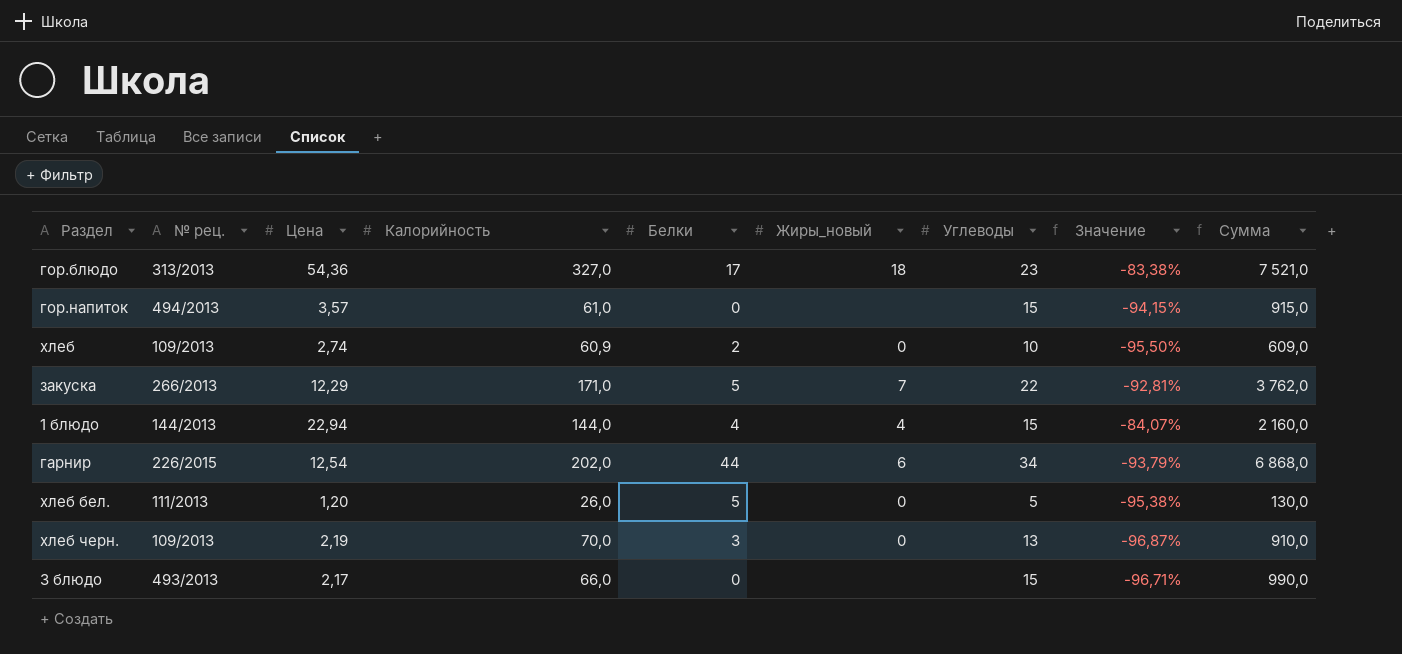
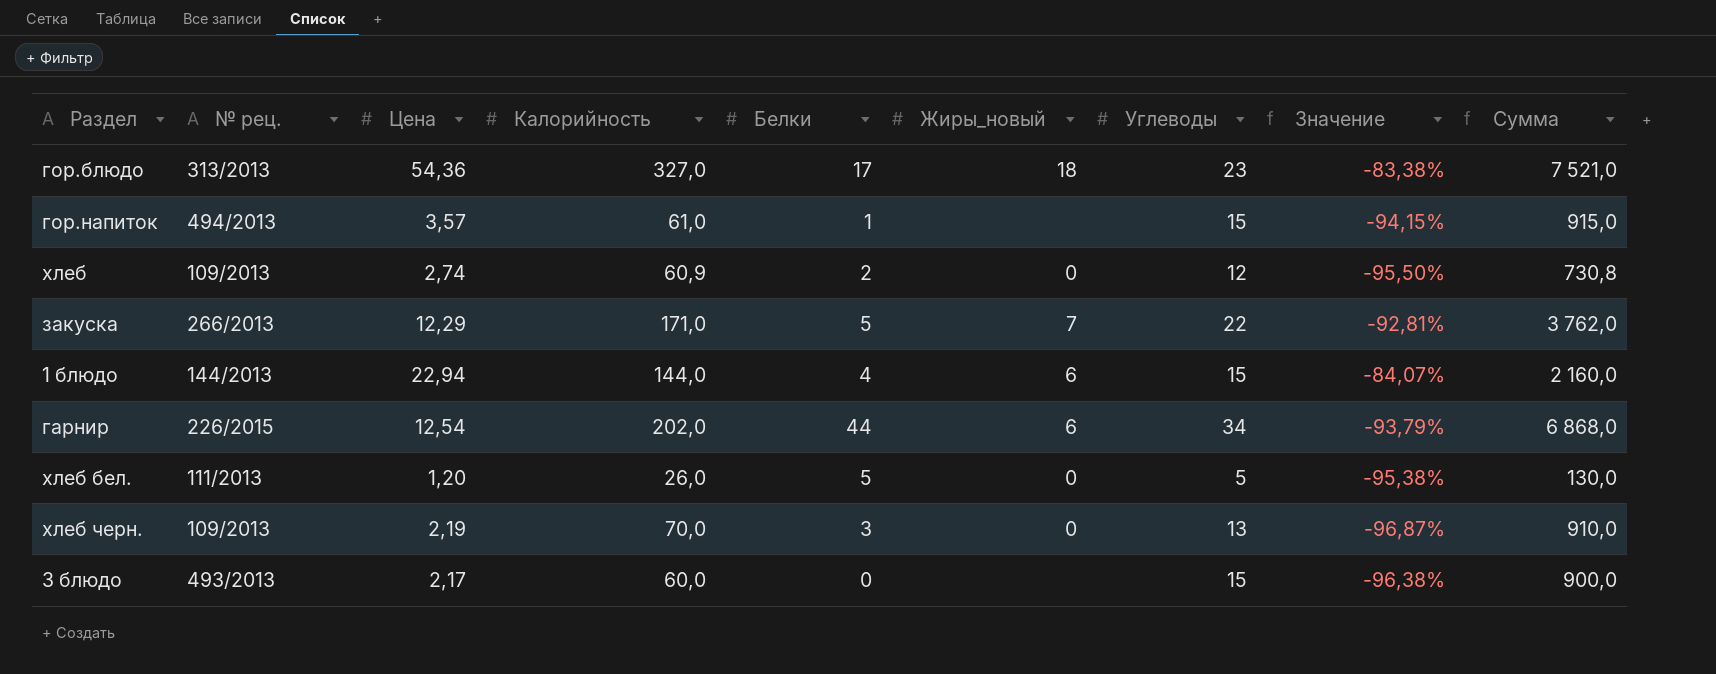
гор.напиток | Белки: 0 -> 1
хлеб | Углеводы: 10 -> 12
хлеб | Сумма: 609,0 -> 730,8
1 блюдо | Жиры_новый: 4 -> 6
3 блюдо | Калорийность: 66,0 -> 60,0
3 блюдо | Значение: -96,71% -> -96,38%
3 блюдо | Сумма: 990,0 -> 900,0

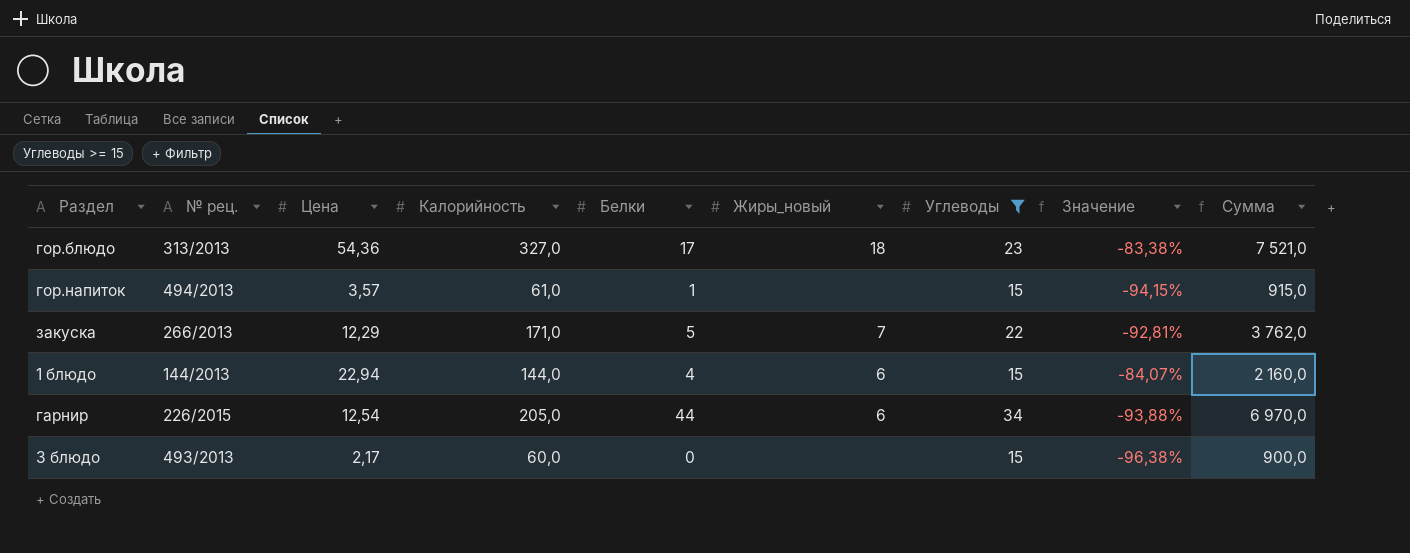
filter: none -> Углеводы >= 15
гарнир | Калорийность: 202,0 -> 205,0
гарнир | Значение: -93,79% -> -93,88%
гарнир | Сумма: 6 868,0 -> 6 970,0

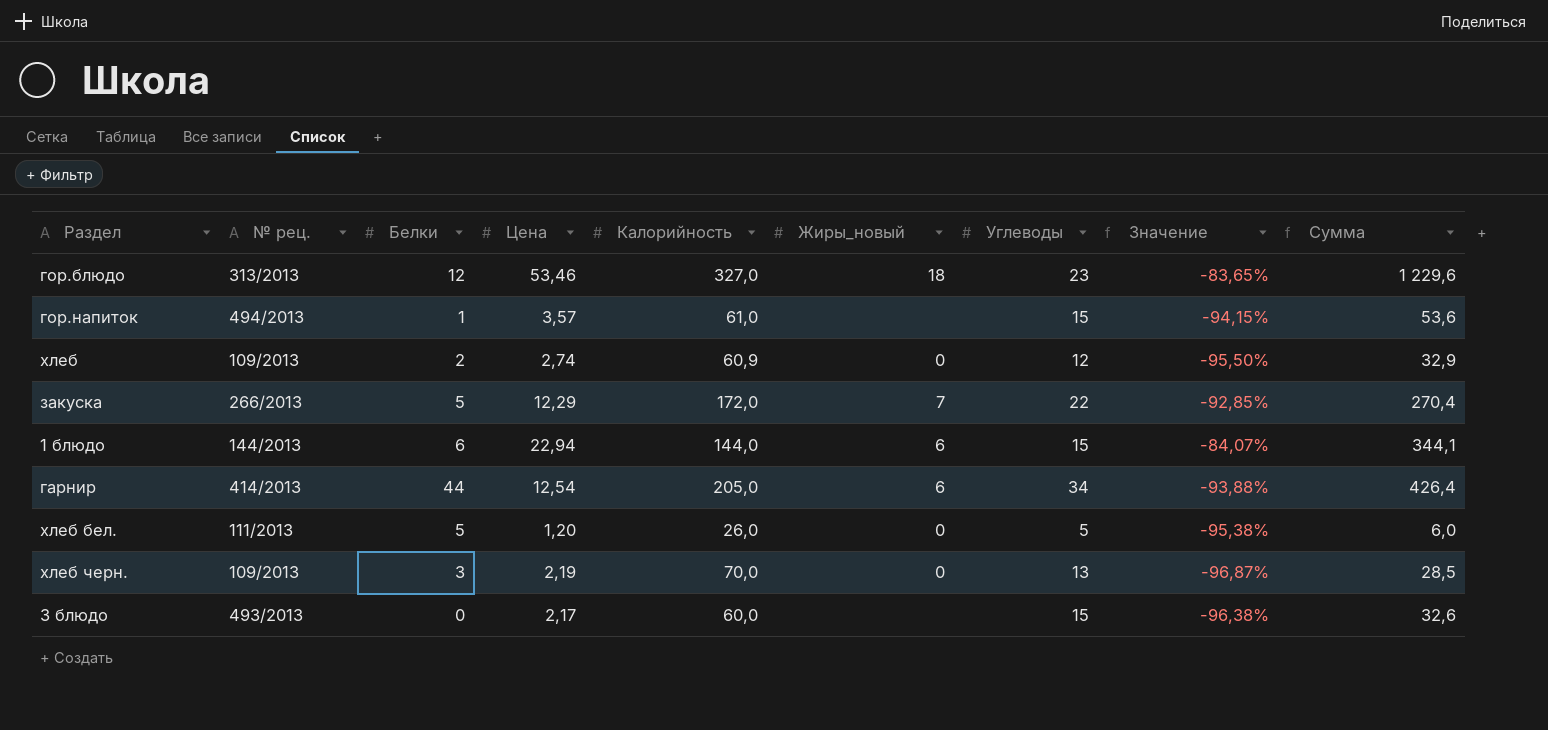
filter: Углеводы >= 15 -> none
column Белки | position: 5 -> 3
column Сумма | formula: [Калорийность] * [Углеводы] -> [Цена] * [Углеводы]
гор.блюдо | Белки: 17 -> 12
гор.блюдо | Цена: 54,36 -> 53,46
гор.блюдо | Значение: -83,38% -> -83,65%
закуска | Калорийность: 171,0 -> 172,0
закуска | Значение: -92,81% -> -92,85%
1 блюдо | Белки: 4 -> 6
гарнир | № рец.: 226/2015 -> 414/2013

